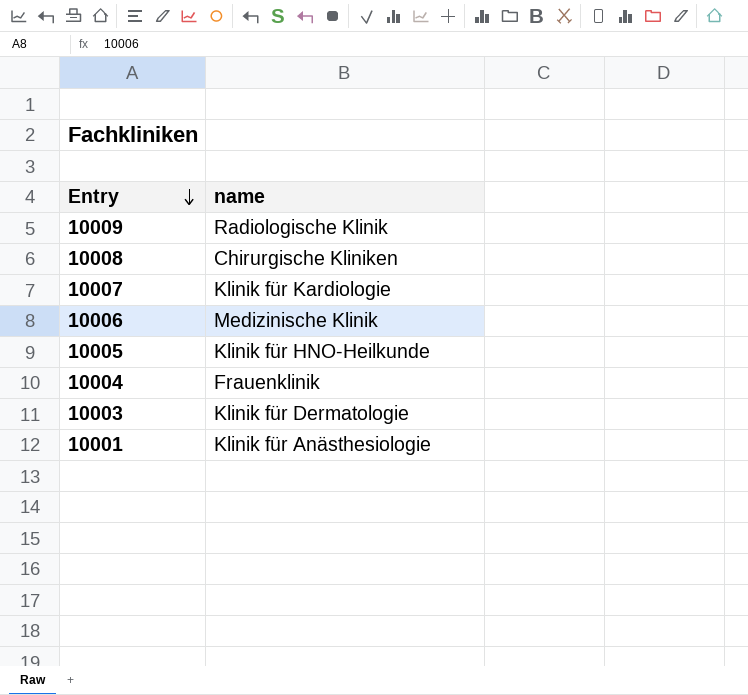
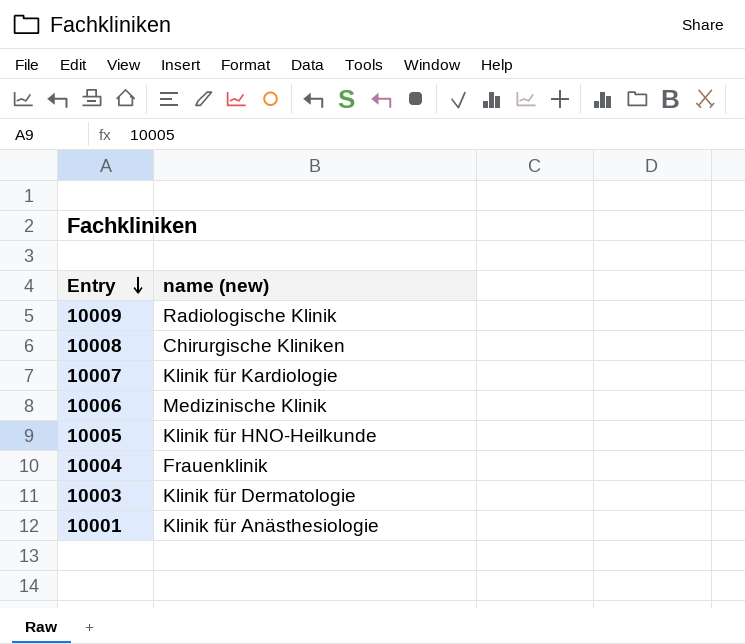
column name: name -> name (new)

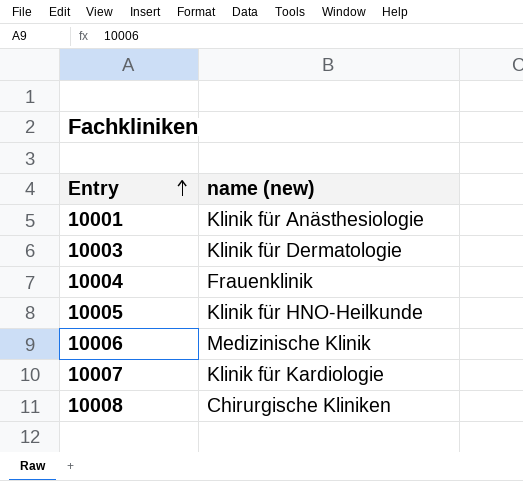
row order: Entry descending -> Entry ascending
row 10009: Radiologische Klinik -> none

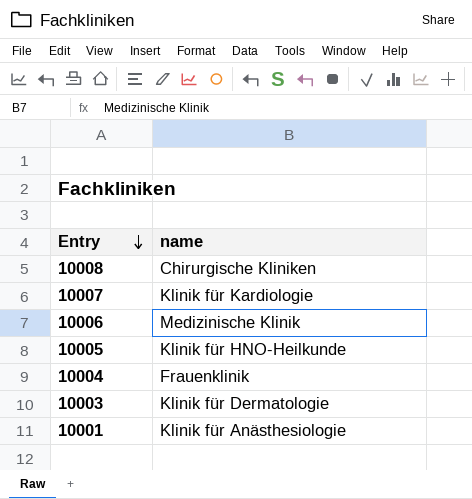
row order: Entry ascending -> Entry descending
column name: name (new) -> name

